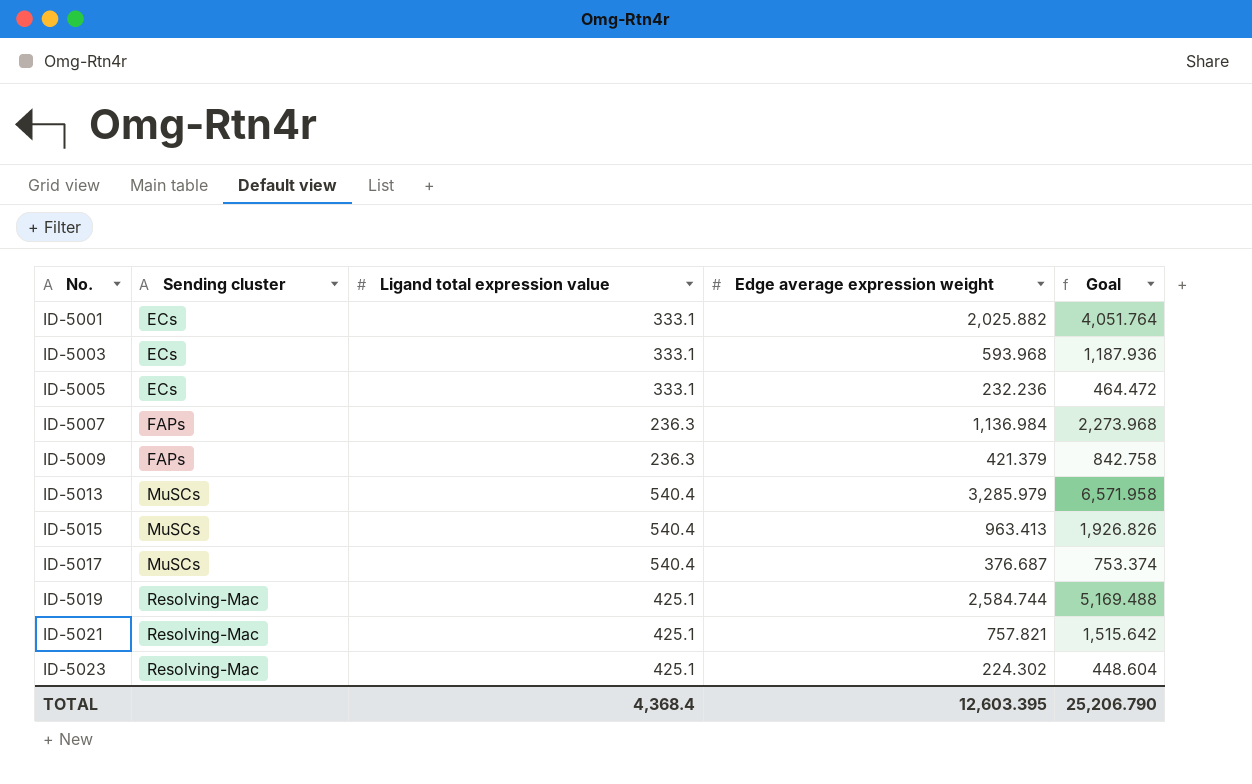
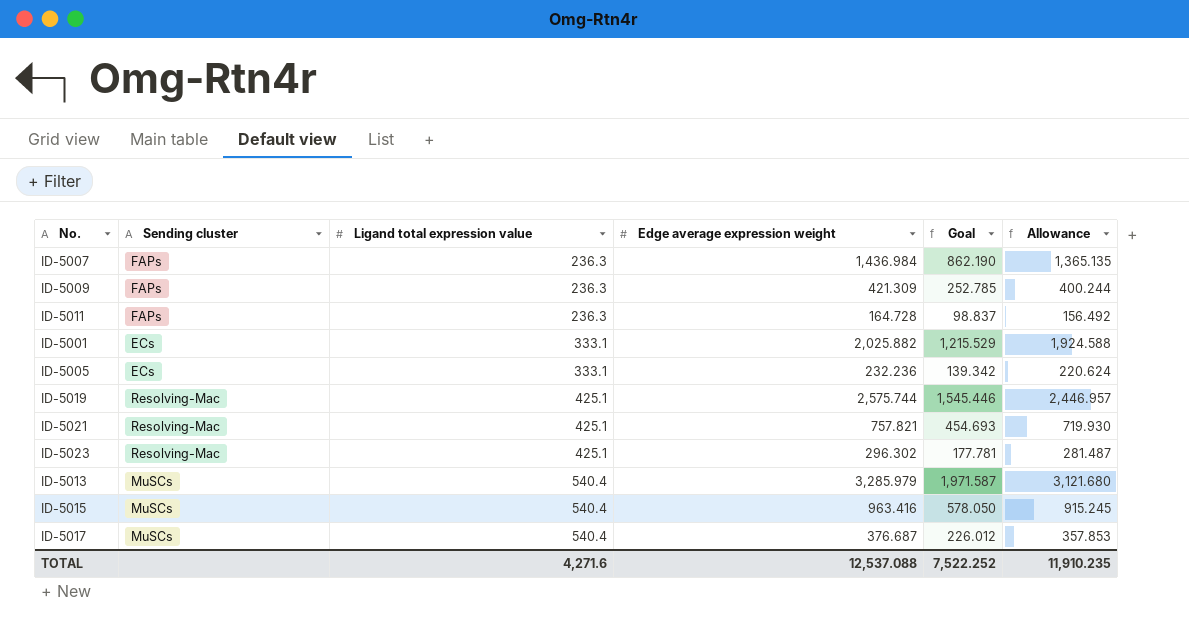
row order: No. ascending -> Ligand total expression value ascending
column Goal | formula: [Edge average expression weight] * 2 -> [Edge average expression weight] * 0.6
column Allowance | formula: none -> [Edge average expression weight] * 0.95
row ID-5003: ECs | 333.1 | 593.968 | 1,187.936 -> none
ID-5007 | Edge average expression weight: 1,136.984 -> 1,436.984
ID-5009 | Edge average expression weight: 421.379 -> 421.309
row ID-5011: none -> FAPs | 236.3 | 164.728 | 98.837 | 156.492
ID-5019 | Edge average expression weight: 2,584.744 -> 2,575.744
ID-5023 | Edge average expression weight: 224.302 -> 296.302
ID-5015 | Edge average expression weight: 963.413 -> 963.416
TOTAL | Ligand total expression value: 4,368.4 -> 4,271.6
TOTAL | Edge average expression weight: 12,603.395 -> 12,537.088
TOTAL | Goal: 25,206.790 -> 7,522.252

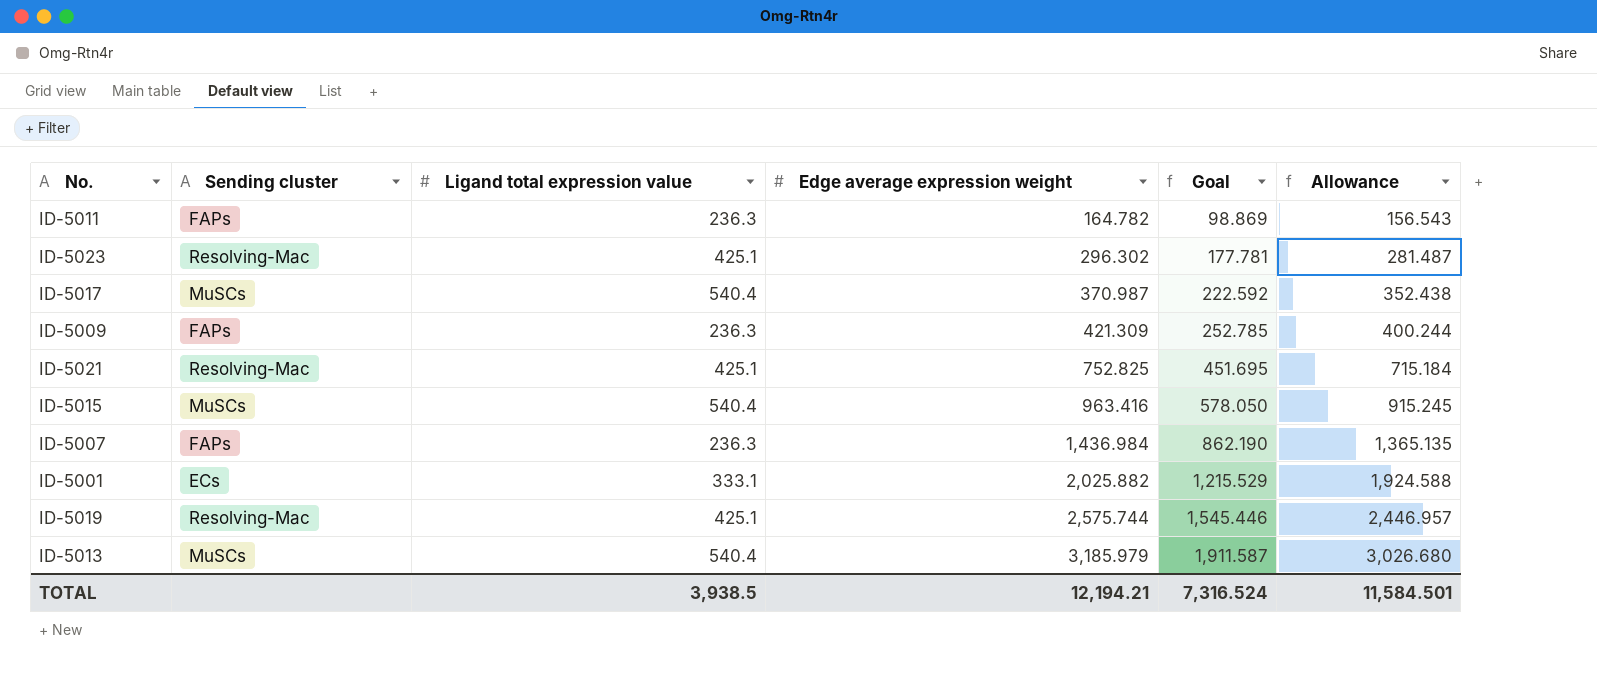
row order: Ligand total expression value ascending -> Edge average expression weight ascending
row ID-5005: ECs | 333.1 | 232.236 | 139.342 | 220.624 -> none
ID-5011 | Edge average expression weight: 164.728 -> 164.782
ID-5011 | Goal: 98.837 -> 98.869
ID-5011 | Allowance: 156.492 -> 156.543
ID-5017 | Edge average expression weight: 376.687 -> 370.987
ID-5017 | Goal: 226.012 -> 222.592
ID-5017 | Allowance: 357.853 -> 352.438
ID-5021 | Edge average expression weight: 757.821 -> 752.825
ID-5021 | Goal: 454.693 -> 451.695
ID-5021 | Allowance: 719.930 -> 715.184
ID-5013 | Edge average expression weight: 3,285.979 -> 3,185.979
ID-5013 | Goal: 1,971.587 -> 1,911.587
ID-5013 | Allowance: 3,121.680 -> 3,026.680
TOTAL | Ligand total expression value: 4,271.6 -> 3,938.5
TOTAL | Edge average expression weight: 12,537.088 -> 12,194.21
TOTAL | Goal: 7,522.252 -> 7,316.524
TOTAL | Allowance: 11,910.235 -> 11,584.501

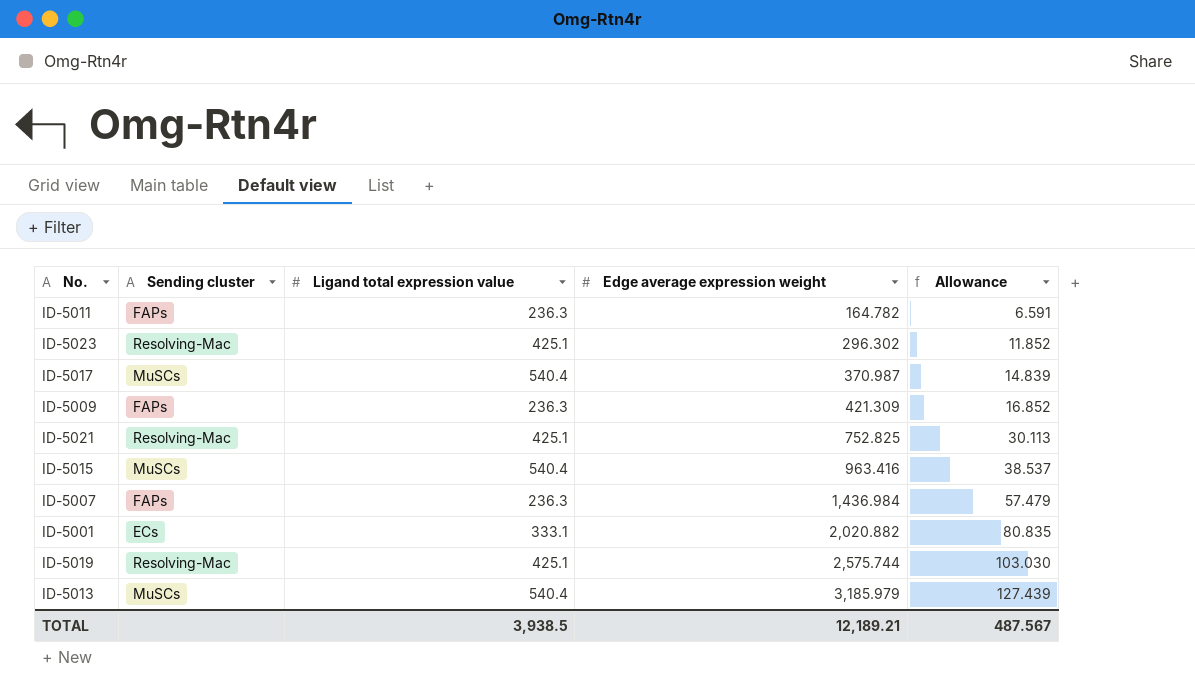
column Goal | formula: [Edge average expression weight] * 0.6 -> none
column Allowance | formula: [Edge average expression weight] * 0.95 -> [Edge average expression weight] * 0.04
ID-5001 | Edge average expression weight: 2,025.882 -> 2,020.882
TOTAL | Edge average expression weight: 12,194.21 -> 12,189.21
TOTAL | Allowance: 11,584.501 -> 487.567

